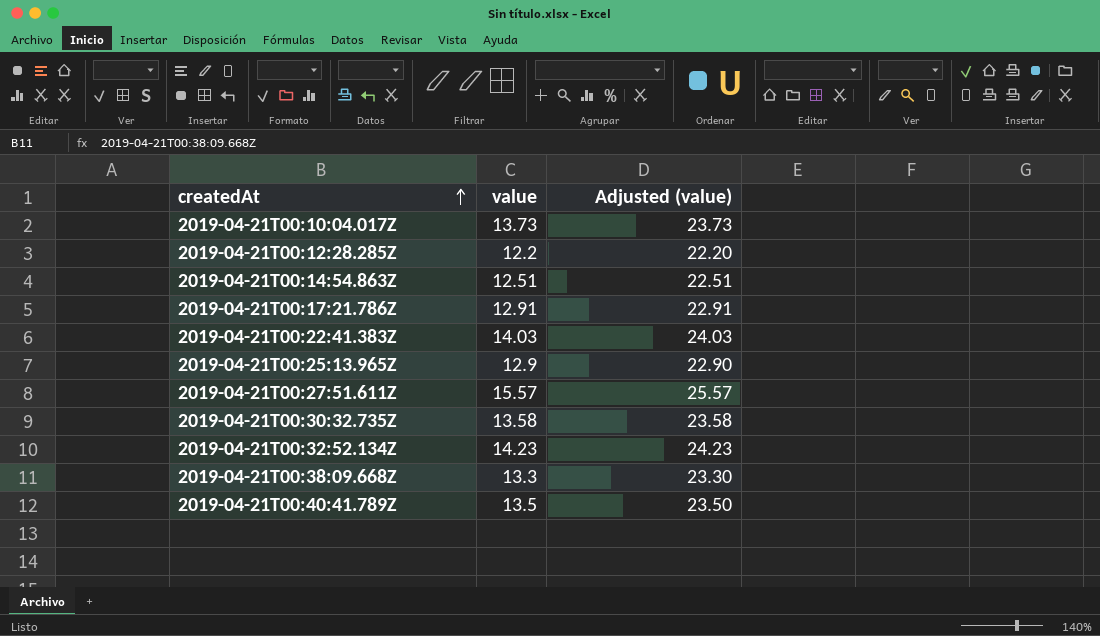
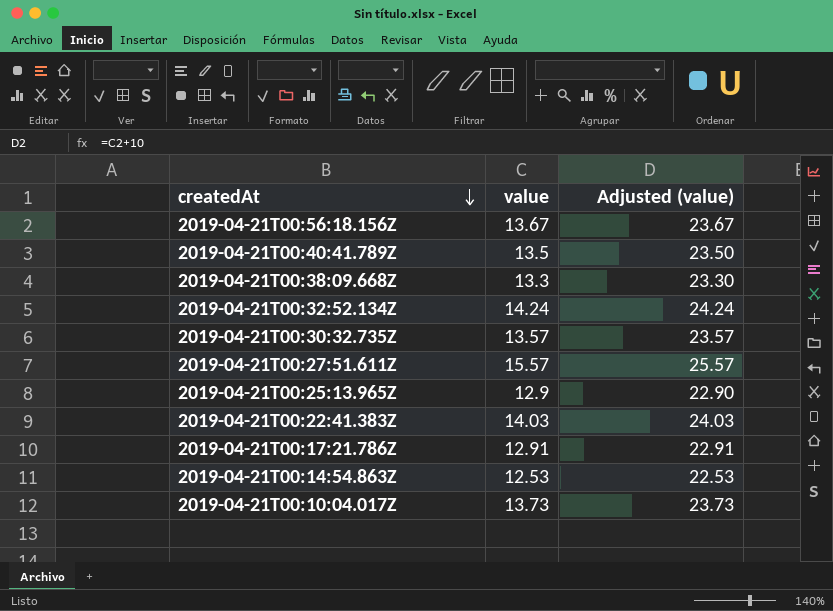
row order: createdAt ascending -> createdAt descending
row 2019-04-21T00:12:28.285Z: 12.2 | 22.20 -> none
row 2019-04-21T00:56:18.156Z: none -> 13.67 | 23.67
2019-04-21T00:32:52.134Z | value: 14.23 -> 14.24
2019-04-21T00:32:52.134Z | Adjusted (value): 24.23 -> 24.24
2019-04-21T00:30:32.735Z | value: 13.58 -> 13.57
2019-04-21T00:30:32.735Z | Adjusted (value): 23.58 -> 23.57
2019-04-21T00:14:54.863Z | value: 12.51 -> 12.53
2019-04-21T00:14:54.863Z | Adjusted (value): 22.51 -> 22.53

